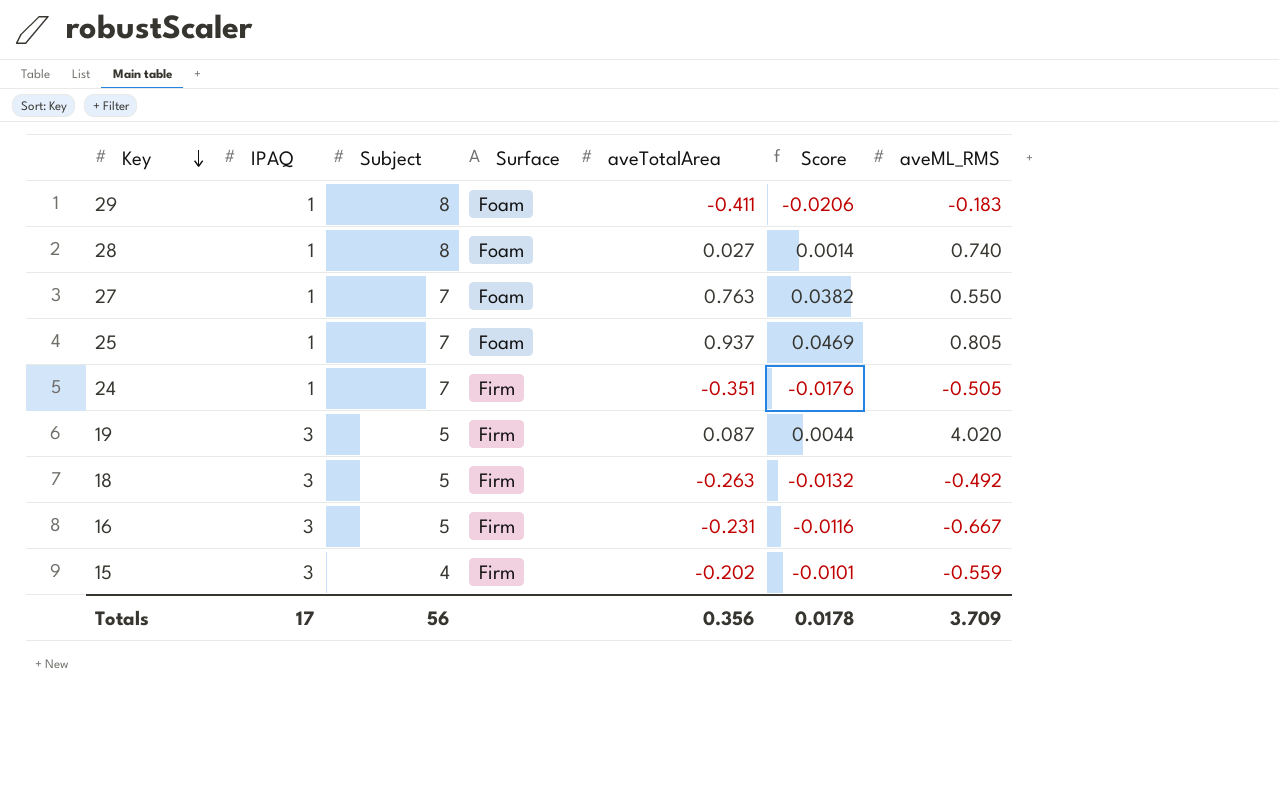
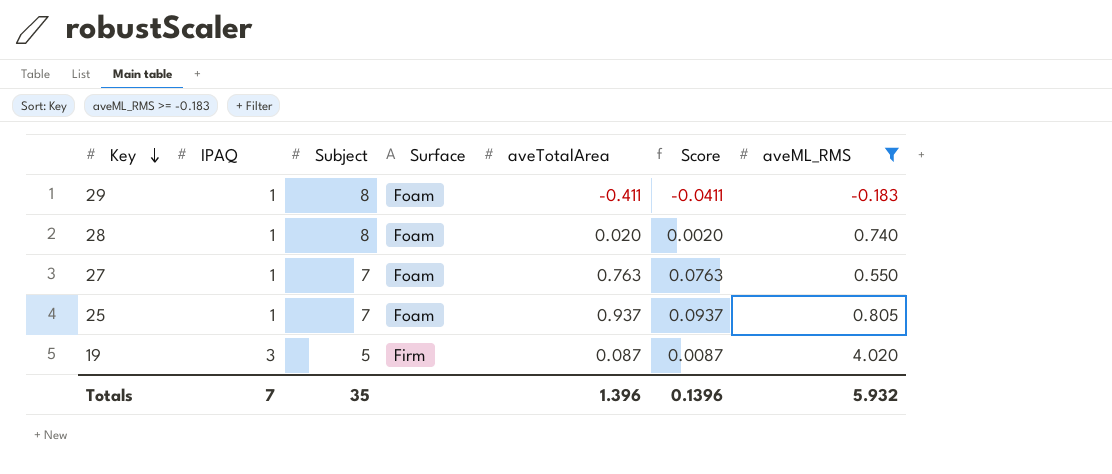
filter: none -> aveML_RMS >= -0.183
column Score | formula: [aveTotalArea] * 0.05 -> [aveTotalArea] * 0.1
28 | aveTotalArea: 0.027 -> 0.020
Totals | IPAQ: 17 -> 7
Totals | Subject: 56 -> 35
Totals | aveTotalArea: 0.356 -> 1.396
Totals | Score: 0.0178 -> 0.1396
Totals | aveML_RMS: 3.709 -> 5.932

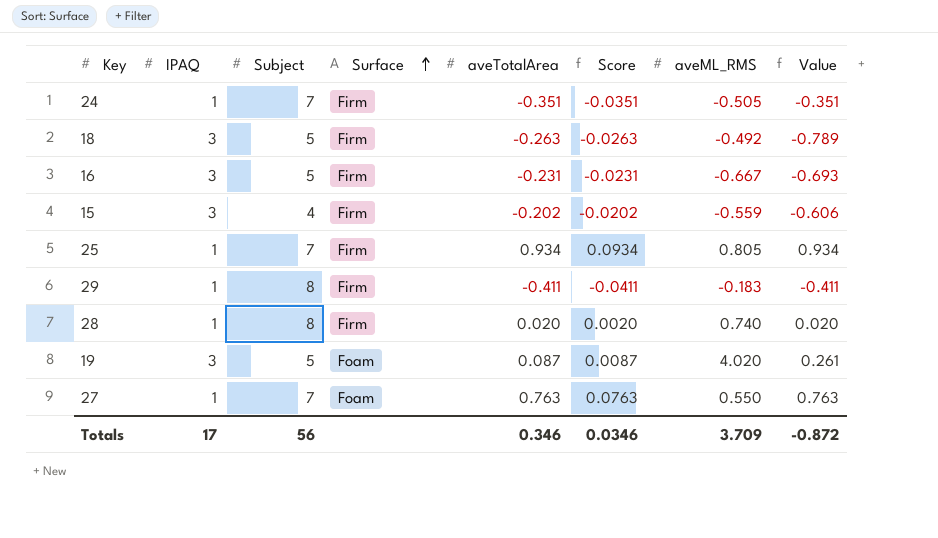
filter: aveML_RMS >= -0.183 -> none
row order: Key descending -> Surface ascending
column Value | formula: none -> [IPAQ] * [aveTotalArea]
25 | Surface: Foam -> Firm
25 | aveTotalArea: 0.937 -> 0.934
25 | Score: 0.0937 -> 0.0934
29 | Surface: Foam -> Firm
28 | Surface: Foam -> Firm
19 | Surface: Firm -> Foam
Totals | IPAQ: 7 -> 17
Totals | Subject: 35 -> 56
Totals | aveTotalArea: 1.396 -> 0.346
Totals | Score: 0.1396 -> 0.0346
Totals | aveML_RMS: 5.932 -> 3.709

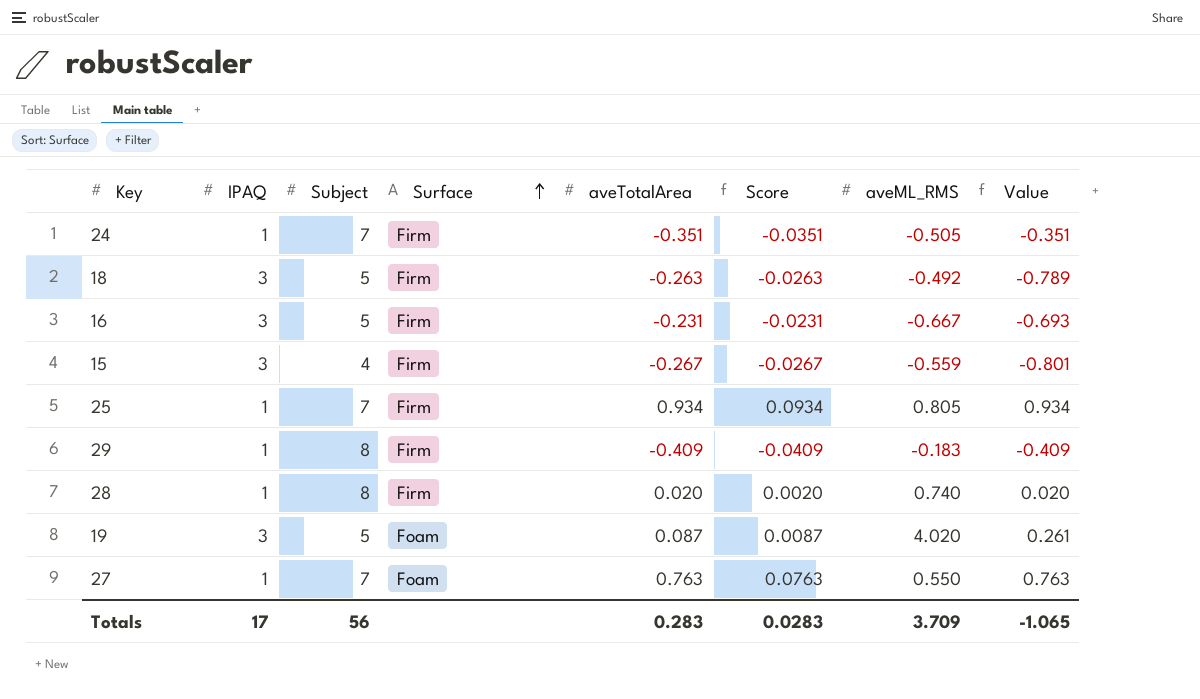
15 | aveTotalArea: -0.202 -> -0.267
15 | Score: -0.0202 -> -0.0267
15 | Value: -0.606 -> -0.801
29 | aveTotalArea: -0.411 -> -0.409
29 | Score: -0.0411 -> -0.0409
29 | Value: -0.411 -> -0.409
Totals | aveTotalArea: 0.346 -> 0.283
Totals | Score: 0.0346 -> 0.0283
Totals | Value: -0.872 -> -1.065

